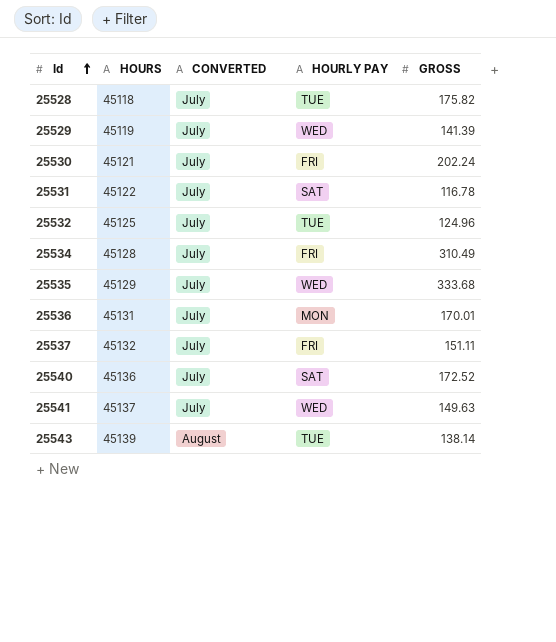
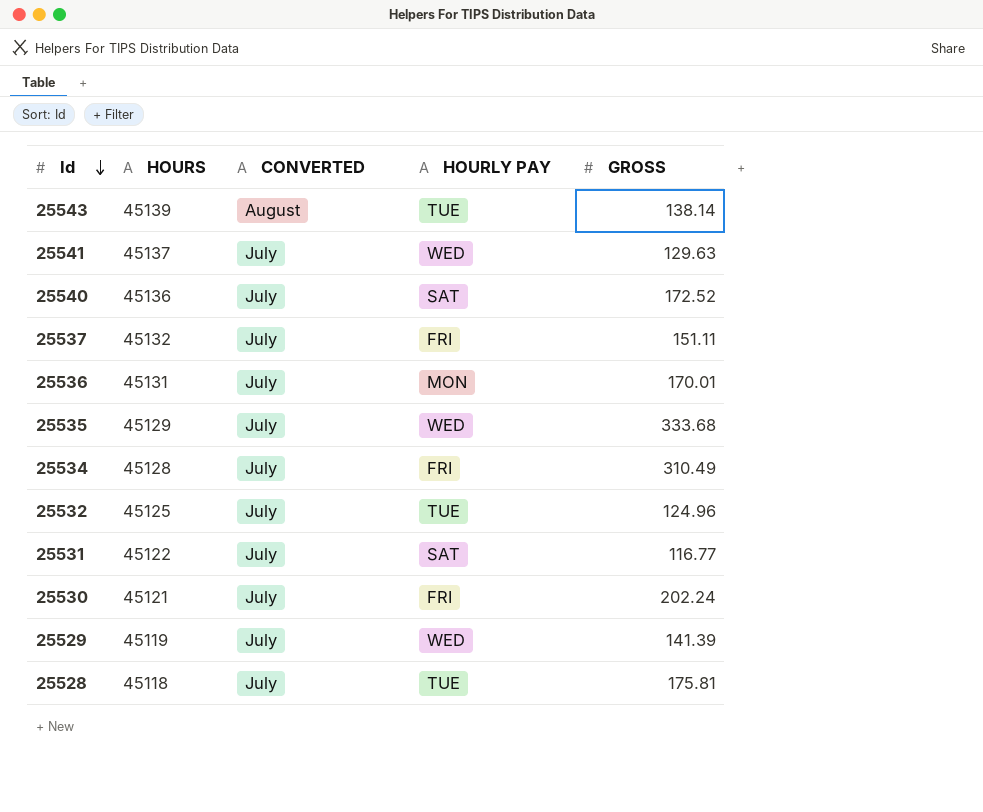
row order: Id ascending -> Id descending
25541 | GROSS: 149.63 -> 129.63
25531 | GROSS: 116.78 -> 116.77
25528 | GROSS: 175.82 -> 175.81

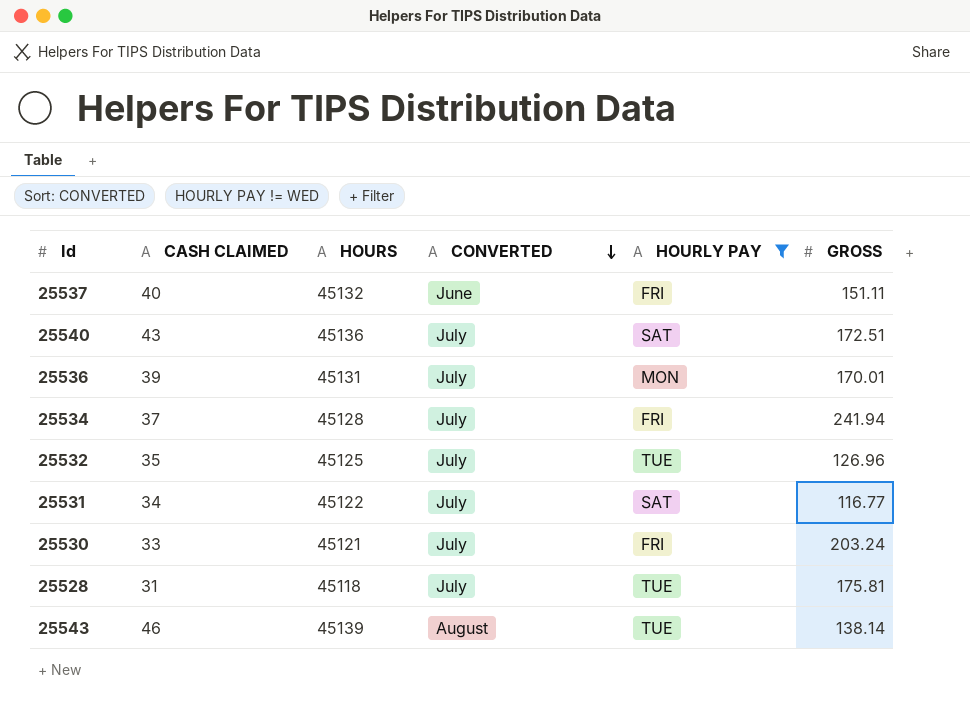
filter: none -> HOURLY PAY != WED
row order: Id descending -> CONVERTED descending
column CASH CLAIMED | position: none -> 2
25537 | CONVERTED: July -> June
25540 | GROSS: 172.52 -> 172.51
25534 | GROSS: 310.49 -> 241.94
25532 | GROSS: 124.96 -> 126.96
25530 | GROSS: 202.24 -> 203.24

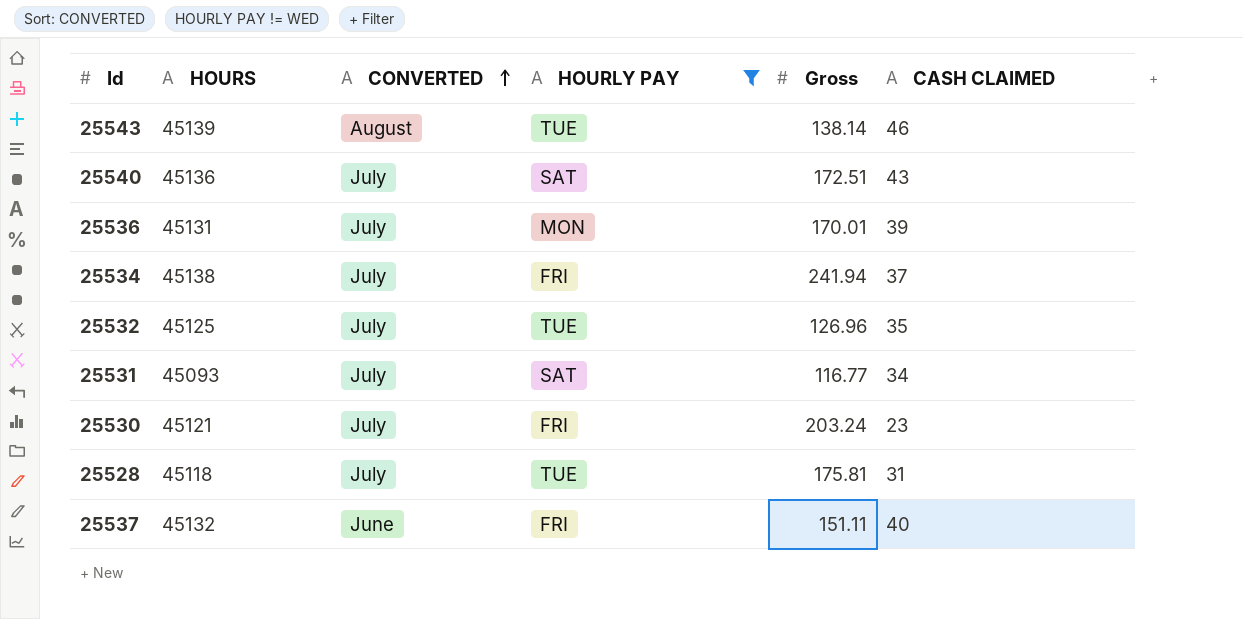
row order: CONVERTED descending -> CONVERTED ascending
column name: GROSS -> Gross
column CASH CLAIMED | position: 2 -> 6
25534 | HOURS: 45128 -> 45138
25531 | HOURS: 45122 -> 45093
25530 | CASH CLAIMED: 33 -> 23

